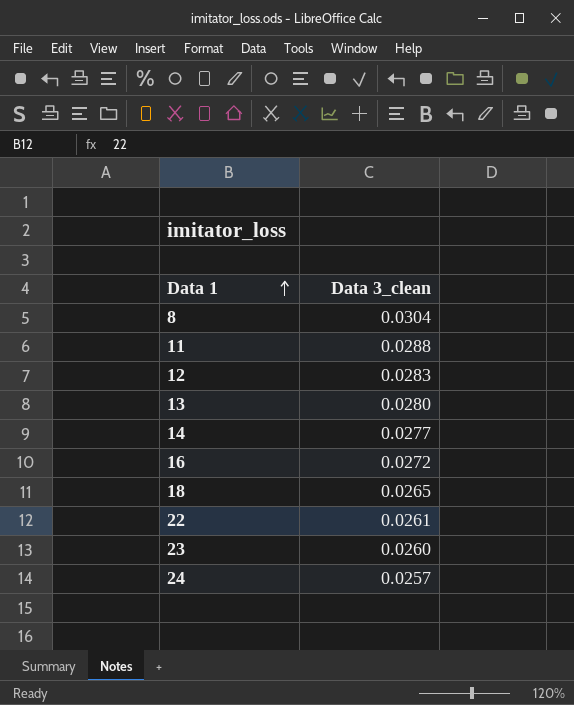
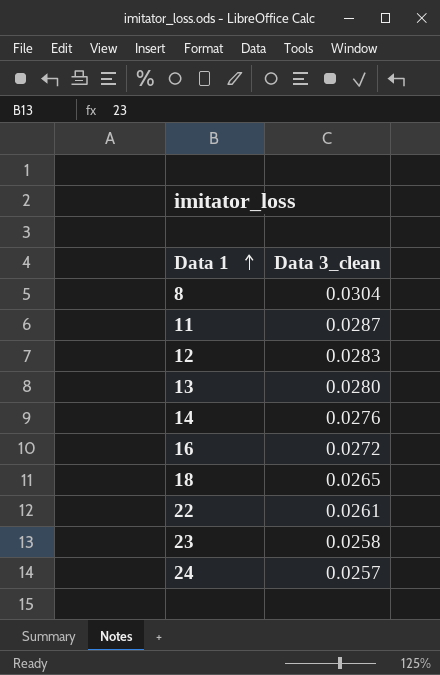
11 | Data 3_clean: 0.0288 -> 0.0287
14 | Data 3_clean: 0.0277 -> 0.0276
23 | Data 3_clean: 0.0260 -> 0.0258

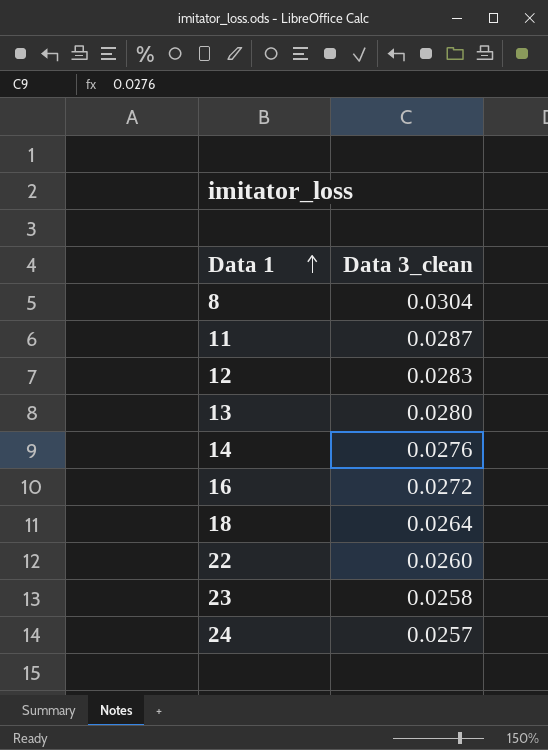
18 | Data 3_clean: 0.0265 -> 0.0264
22 | Data 3_clean: 0.0261 -> 0.0260

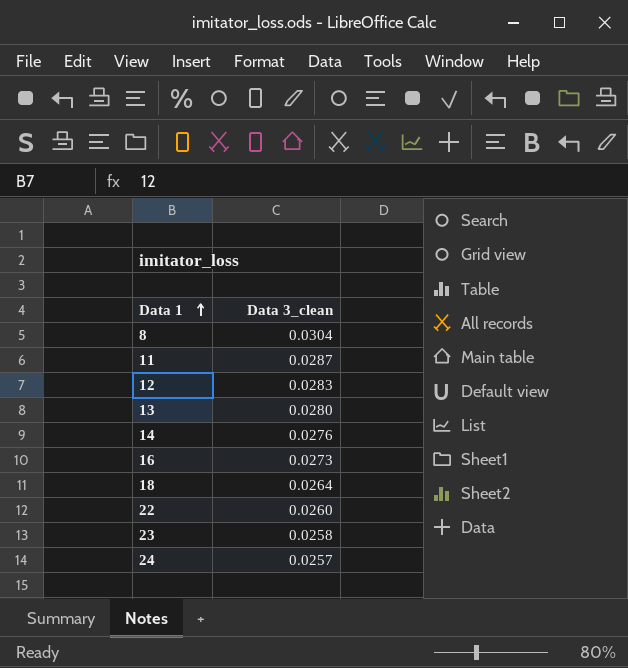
16 | Data 3_clean: 0.0272 -> 0.0273

